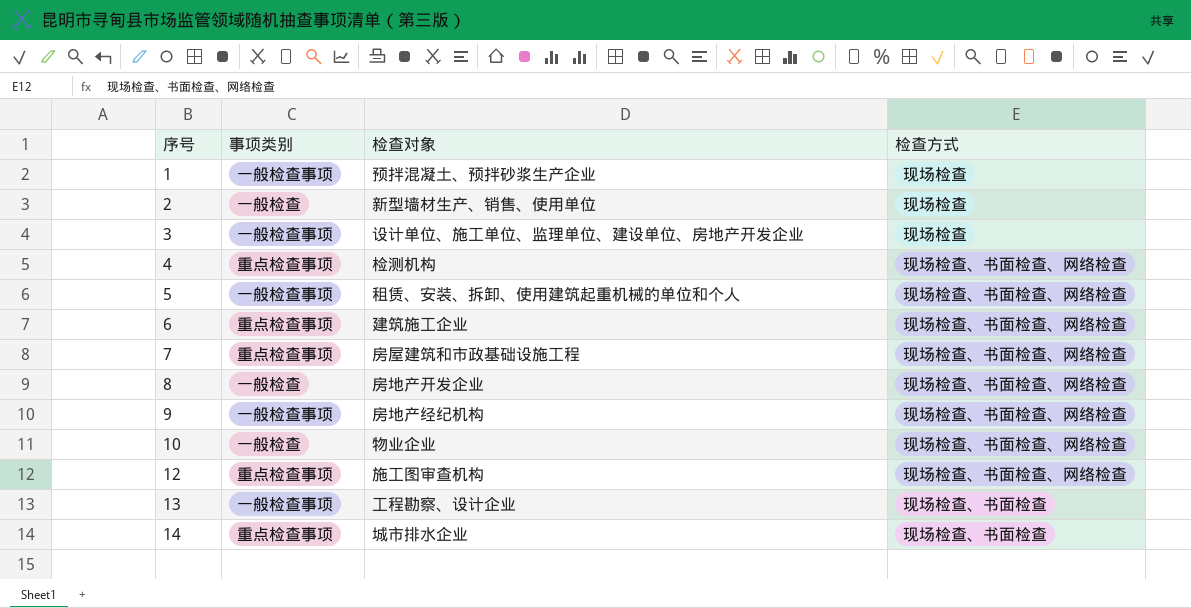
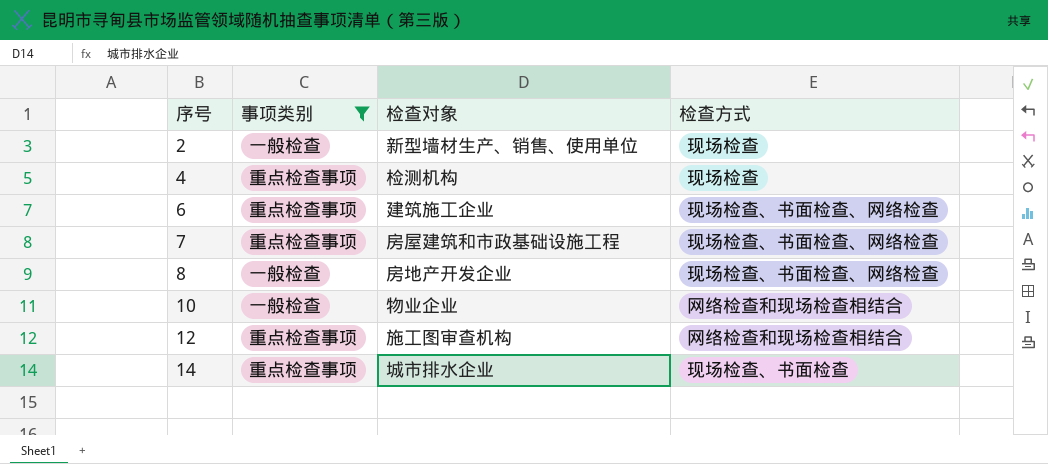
filter: none -> 事项类别 != 一般检查事项
4 | 检查方式: 现场检查、书面检查、网络检查 -> 现场检查
10 | 检查方式: 现场检查、书面检查、网络检查 -> 网络检查和现场检查相结合
12 | 检查方式: 现场检查、书面检查、网络检查 -> 网络检查和现场检查相结合

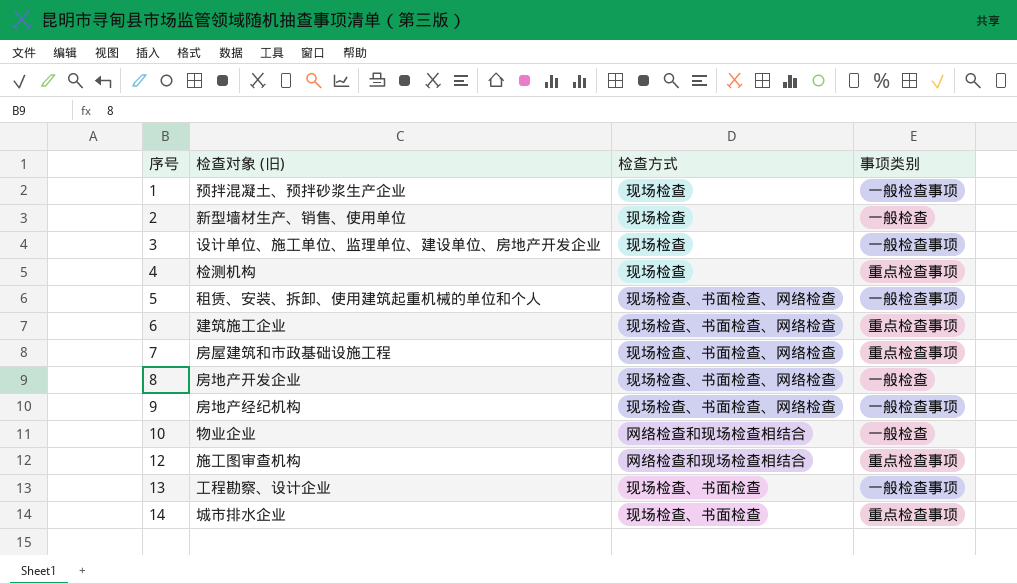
filter: 事项类别 != 一般检查事项 -> none
column name: 检查对象 -> 检查对象 (旧)
column 事项类别 | position: 2 -> 4

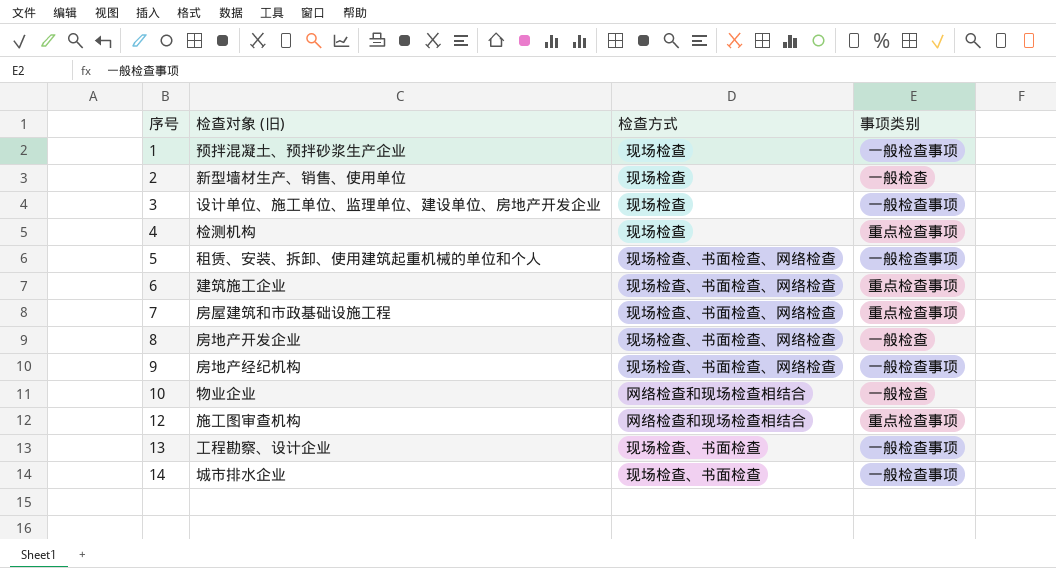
14 | 事项类别: 重点检查事项 -> 一般检查事项

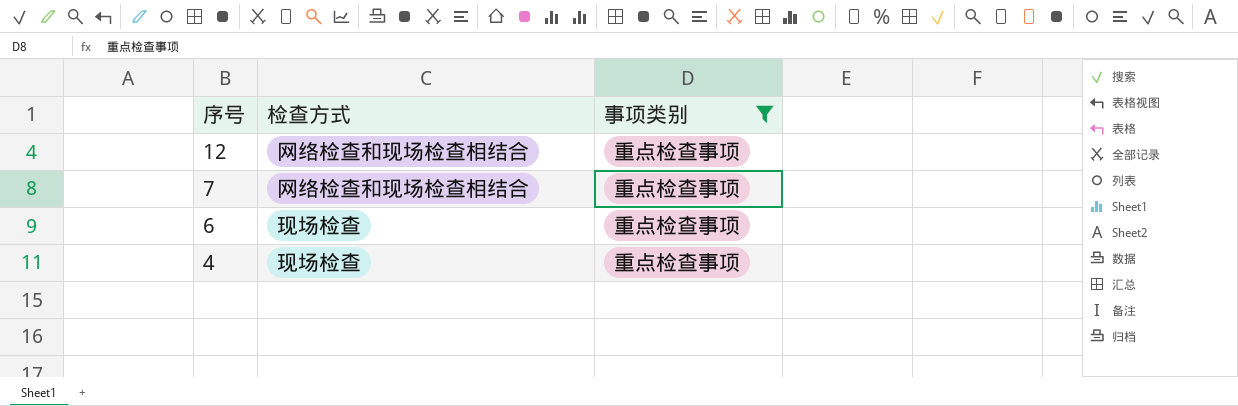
filter: none -> 事项类别 = 重点检查事项
row order: 序号 ascending -> 序号 descending
column 检查对象 (旧) | position: 2 -> none
7 | 检查方式: 现场检查、书面检查、网络检查 -> 网络检查和现场检查相结合
6 | 检查方式: 现场检查、书面检查、网络检查 -> 现场检查

